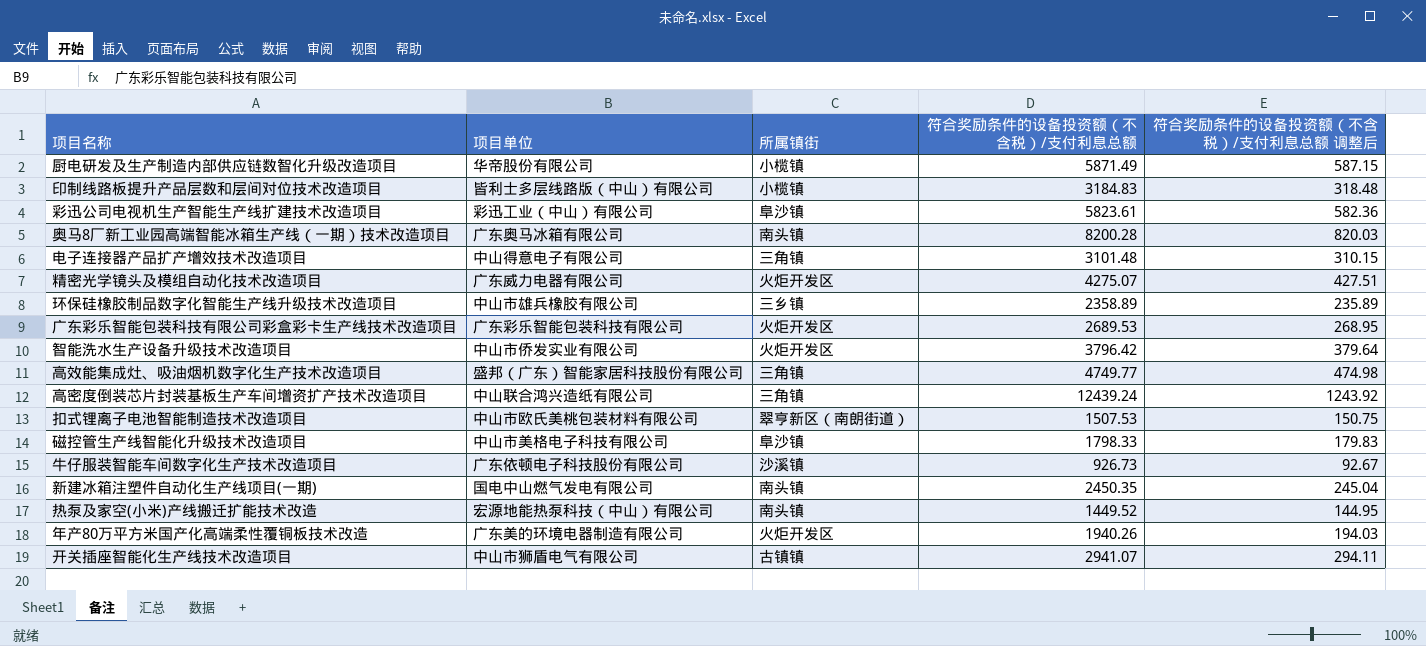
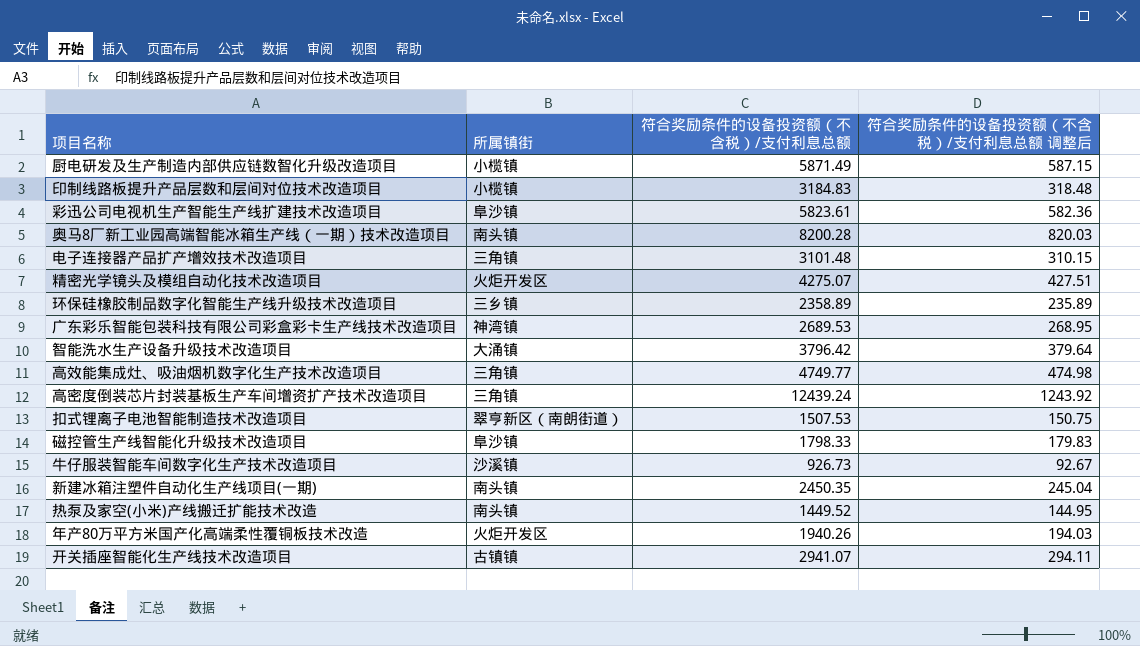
column 项目单位 | position: 2 -> none
广东彩乐智能包装科技有限公司彩盒彩卡生产线技术改造项目 | 所属镇街: 火炬开发区 -> 神湾镇
智能洗水生产设备升级技术改造项目 | 所属镇街: 火炬开发区 -> 大涌镇

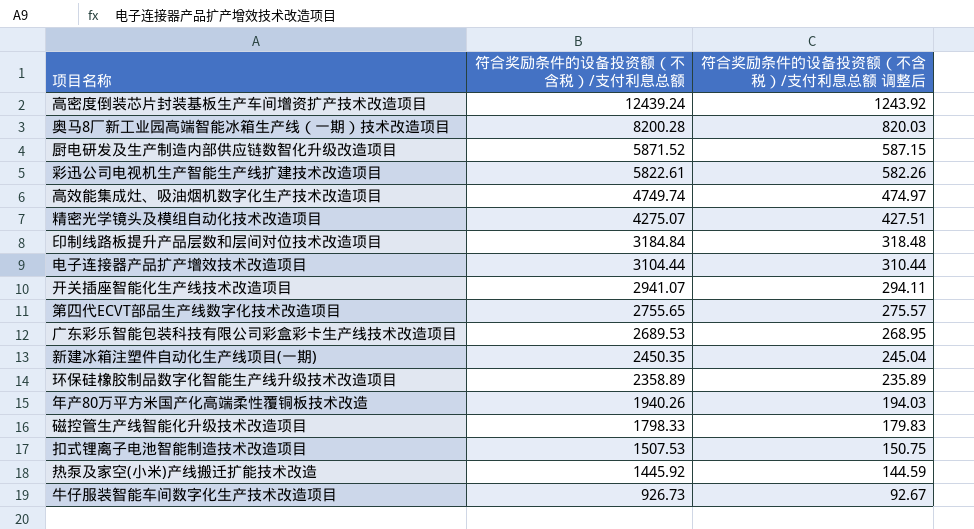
row order: none -> 符合奖励条件的设备投资额（不含税）/支付利息总额 descending
column 所属镇街 | position: 2 -> none
row 智能洗水生产设备升级技术改造项目: 大涌镇 | 3796.42 | 379.64 -> none
厨电研发及生产制造内部供应链数智化升级改造项目 | 符合奖励条件的设备投资额（不含税）/支付利息总额: 5871.49 -> 5871.52
彩迅公司电视机生产智能生产线扩建技术改造项目 | 符合奖励条件的设备投资额（不含税）/支付利息总额: 5823.61 -> 5822.61
彩迅公司电视机生产智能生产线扩建技术改造项目 | 符合奖励条件的设备投资额（不含税）/支付利息总额 调整后: 582.36 -> 582.26
高效能集成灶、吸油烟机数字化生产技术改造项目 | 符合奖励条件的设备投资额（不含税）/支付利息总额: 4749.77 -> 4749.74
高效能集成灶、吸油烟机数字化生产技术改造项目 | 符合奖励条件的设备投资额（不含税）/支付利息总额 调整后: 474.98 -> 474.97
印制线路板提升产品层数和层间对位技术改造项目 | 符合奖励条件的设备投资额（不含税）/支付利息总额: 3184.83 -> 3184.84
电子连接器产品扩产增效技术改造项目 | 符合奖励条件的设备投资额（不含税）/支付利息总额: 3101.48 -> 3104.44
电子连接器产品扩产增效技术改造项目 | 符合奖励条件的设备投资额（不含税）/支付利息总额 调整后: 310.15 -> 310.44
row 第四代ECVT部品生产线数字化技术改造项目: none -> 2755.65 | 275.57
热泵及家空(小米)产线搬迁扩能技术改造 | 符合奖励条件的设备投资额（不含税）/支付利息总额: 1449.52 -> 1445.92
热泵及家空(小米)产线搬迁扩能技术改造 | 符合奖励条件的设备投资额（不含税）/支付利息总额 调整后: 144.95 -> 144.59

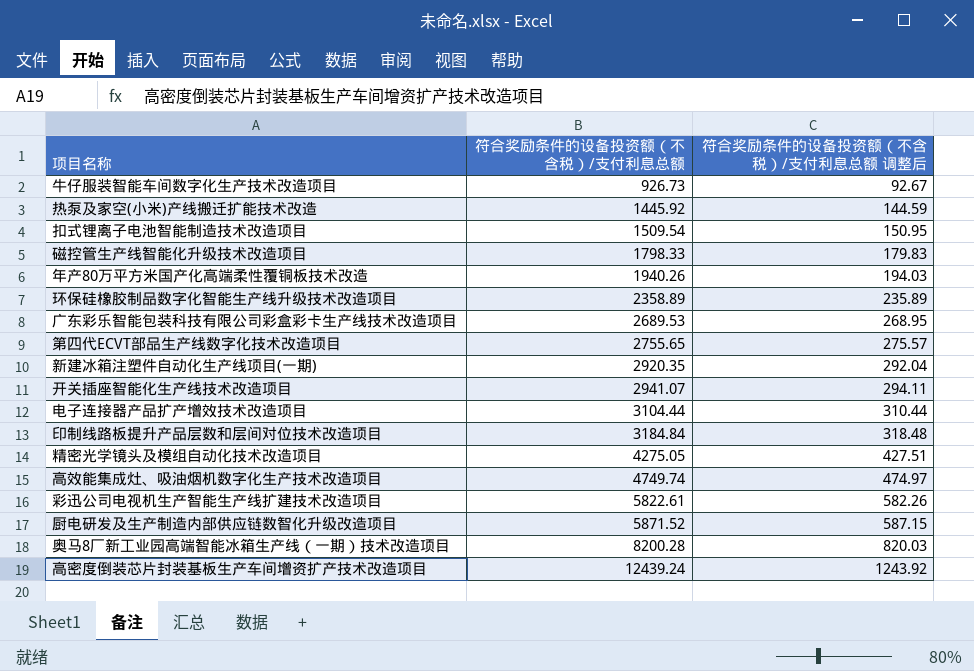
row order: 符合奖励条件的设备投资额（不含税）/支付利息总额 descending -> 符合奖励条件的设备投资额（不含税）/支付利息总额 ascending
扣式锂离子电池智能制造技术改造项目 | 符合奖励条件的设备投资额（不含税）/支付利息总额: 1507.53 -> 1509.54
扣式锂离子电池智能制造技术改造项目 | 符合奖励条件的设备投资额（不含税）/支付利息总额 调整后: 150.75 -> 150.95
新建冰箱注塑件自动化生产线项目(一期) | 符合奖励条件的设备投资额（不含税）/支付利息总额: 2450.35 -> 2920.35
新建冰箱注塑件自动化生产线项目(一期) | 符合奖励条件的设备投资额（不含税）/支付利息总额 调整后: 245.04 -> 292.04
精密光学镜头及模组自动化技术改造项目 | 符合奖励条件的设备投资额（不含税）/支付利息总额: 4275.07 -> 4275.05

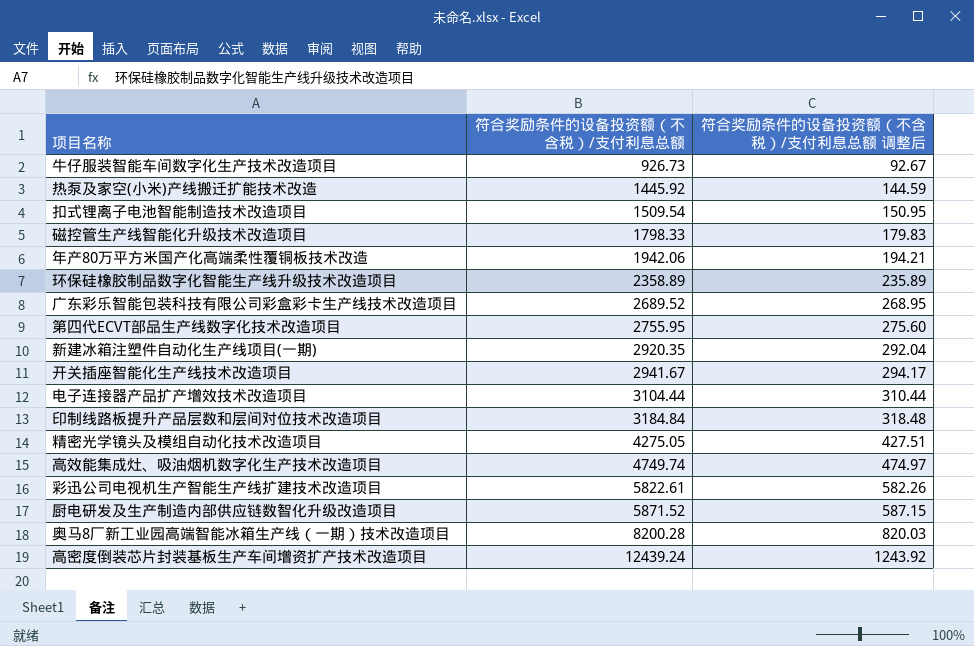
年产80万平方米国产化高端柔性覆铜板技术改造 | 符合奖励条件的设备投资额（不含税）/支付利息总额: 1940.26 -> 1942.06
年产80万平方米国产化高端柔性覆铜板技术改造 | 符合奖励条件的设备投资额（不含税）/支付利息总额 调整后: 194.03 -> 194.21
广东彩乐智能包装科技有限公司彩盒彩卡生产线技术改造项目 | 符合奖励条件的设备投资额（不含税）/支付利息总额: 2689.53 -> 2689.52
第四代ECVT部品生产线数字化技术改造项目 | 符合奖励条件的设备投资额（不含税）/支付利息总额: 2755.65 -> 2755.95
第四代ECVT部品生产线数字化技术改造项目 | 符合奖励条件的设备投资额（不含税）/支付利息总额 调整后: 275.57 -> 275.60
开关插座智能化生产线技术改造项目 | 符合奖励条件的设备投资额（不含税）/支付利息总额: 2941.07 -> 2941.67
开关插座智能化生产线技术改造项目 | 符合奖励条件的设备投资额（不含税）/支付利息总额 调整后: 294.11 -> 294.17

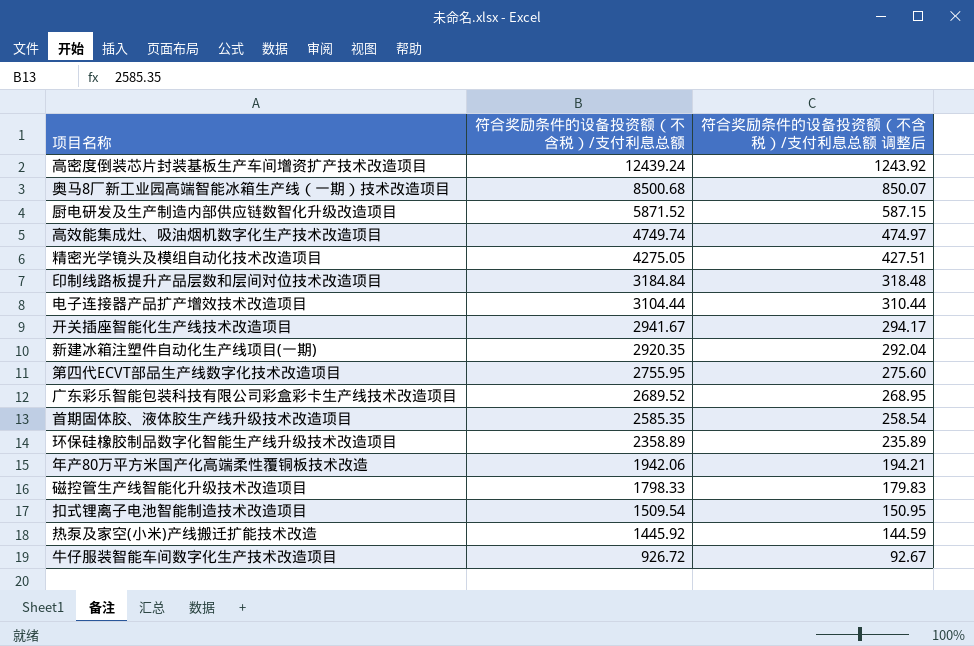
row order: 符合奖励条件的设备投资额（不含税）/支付利息总额 ascending -> 符合奖励条件的设备投资额（不含税）/支付利息总额 descending
row 彩迅公司电视机生产智能生产线扩建技术改造项目: 5822.61 | 582.26 -> none
奥马8厂新工业园高端智能冰箱生产线（一期）技术改造项目 | 符合奖励条件的设备投资额（不含税）/支付利息总额: 8200.28 -> 8500.68
奥马8厂新工业园高端智能冰箱生产线（一期）技术改造项目 | 符合奖励条件的设备投资额（不含税）/支付利息总额 调整后: 820.03 -> 850.07
row 首期固体胶、液体胶生产线升级技术改造项目: none -> 2585.35 | 258.54
牛仔服装智能车间数字化生产技术改造项目 | 符合奖励条件的设备投资额（不含税）/支付利息总额: 926.73 -> 926.72

